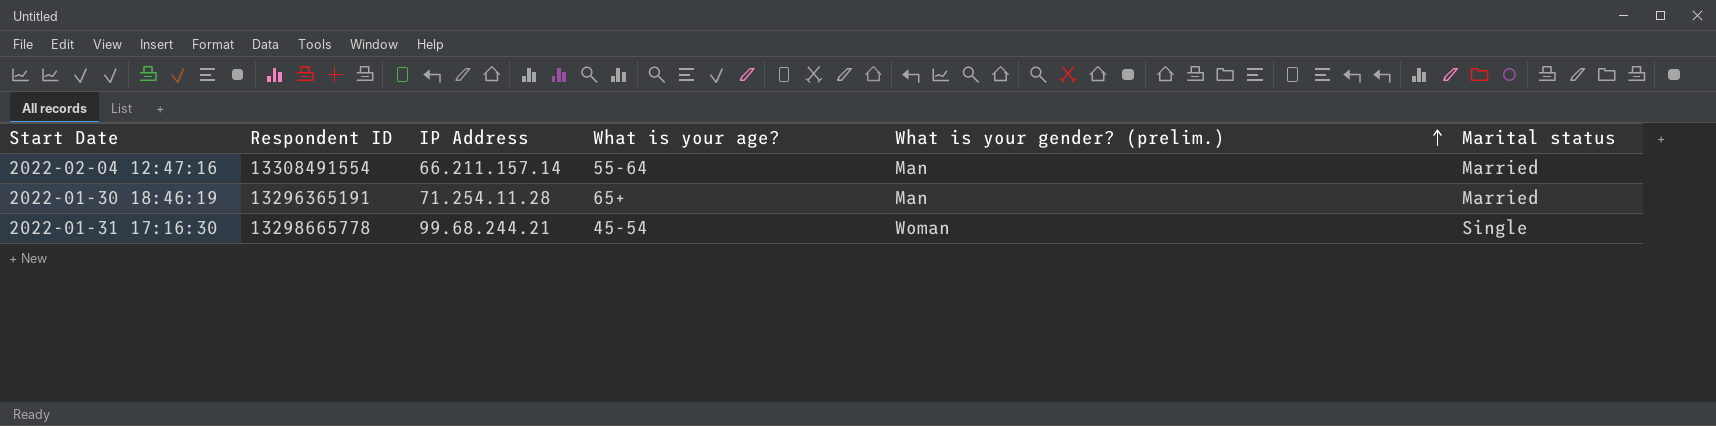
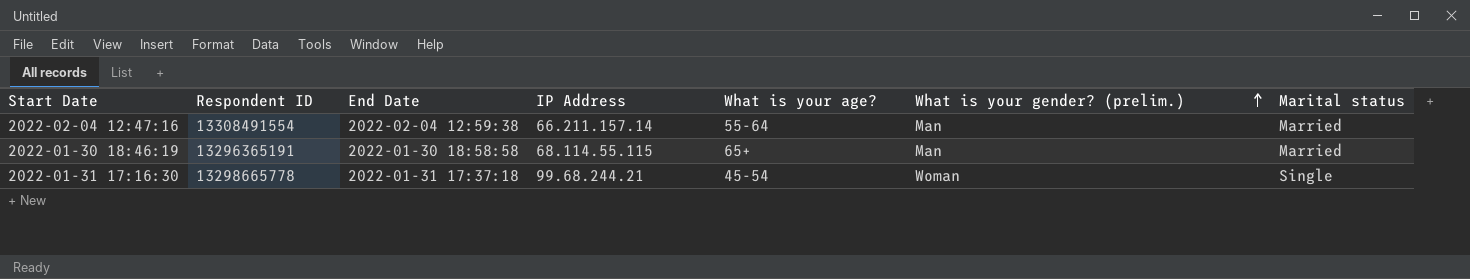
column End Date | position: none -> 3
2022-01-30 18:46:19 | IP Address: 71.254.11.28 -> 68.114.55.115

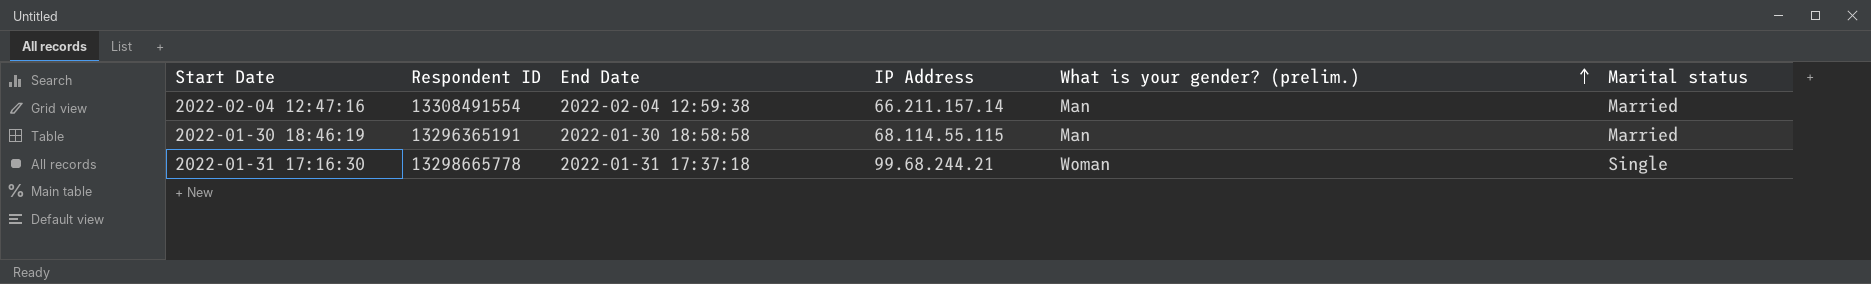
column What is your age? | position: 5 -> none

